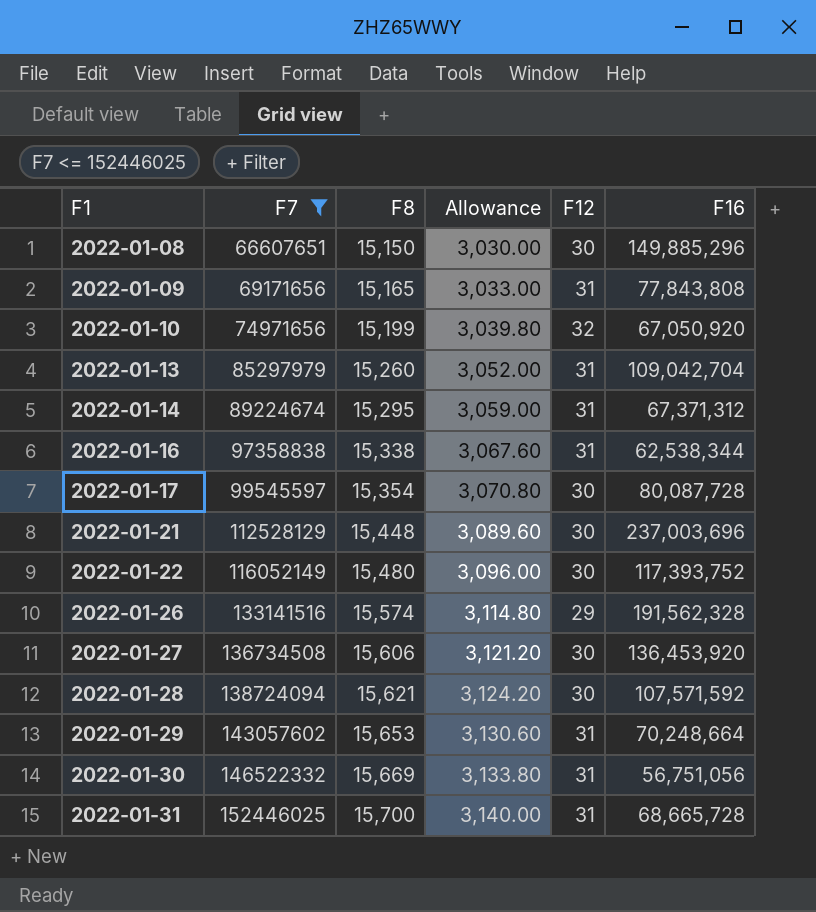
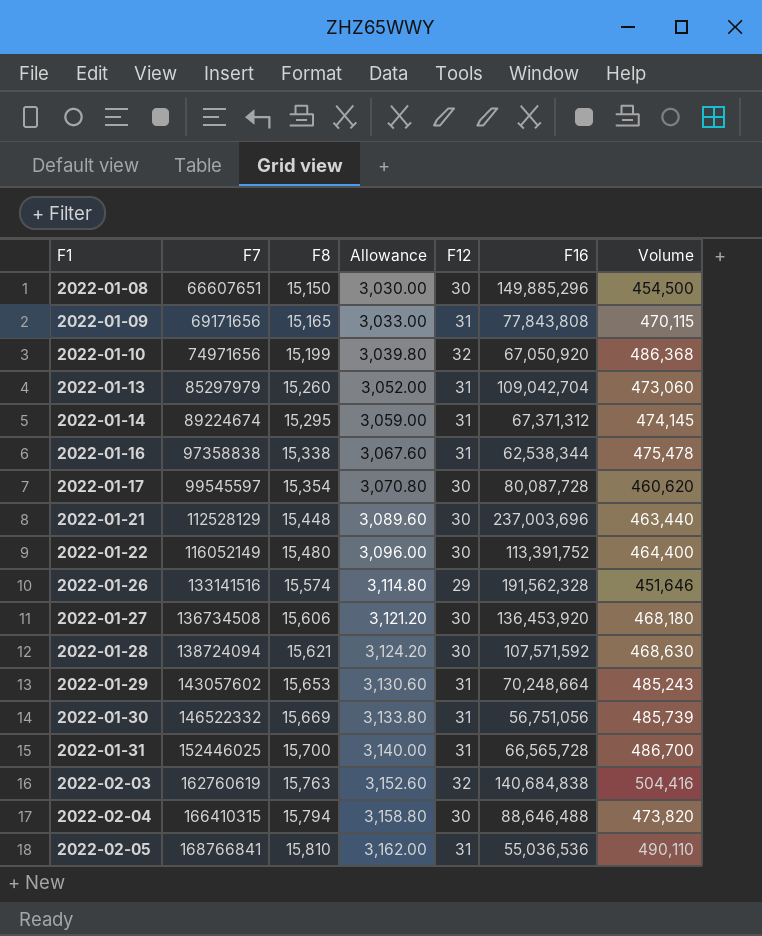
filter: F7 <= 152446025 -> none
column Volume | formula: none -> [F8] * [F12]
2022-01-22 | F16: 117,393,752 -> 113,391,752
2022-01-31 | F16: 68,665,728 -> 66,565,728

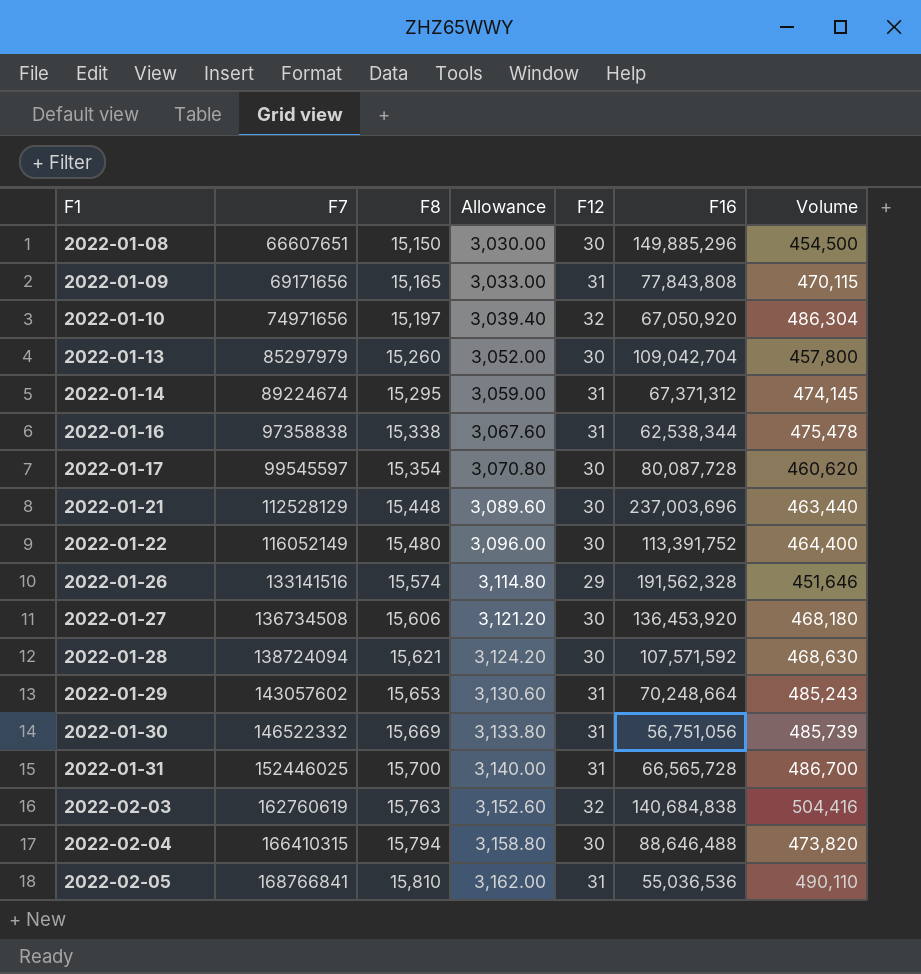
2022-01-10 | F8: 15,199 -> 15,197
2022-01-10 | Allowance: 3,039.80 -> 3,039.40
2022-01-10 | Volume: 486,368 -> 486,304
2022-01-13 | F12: 31 -> 30
2022-01-13 | Volume: 473,060 -> 457,800

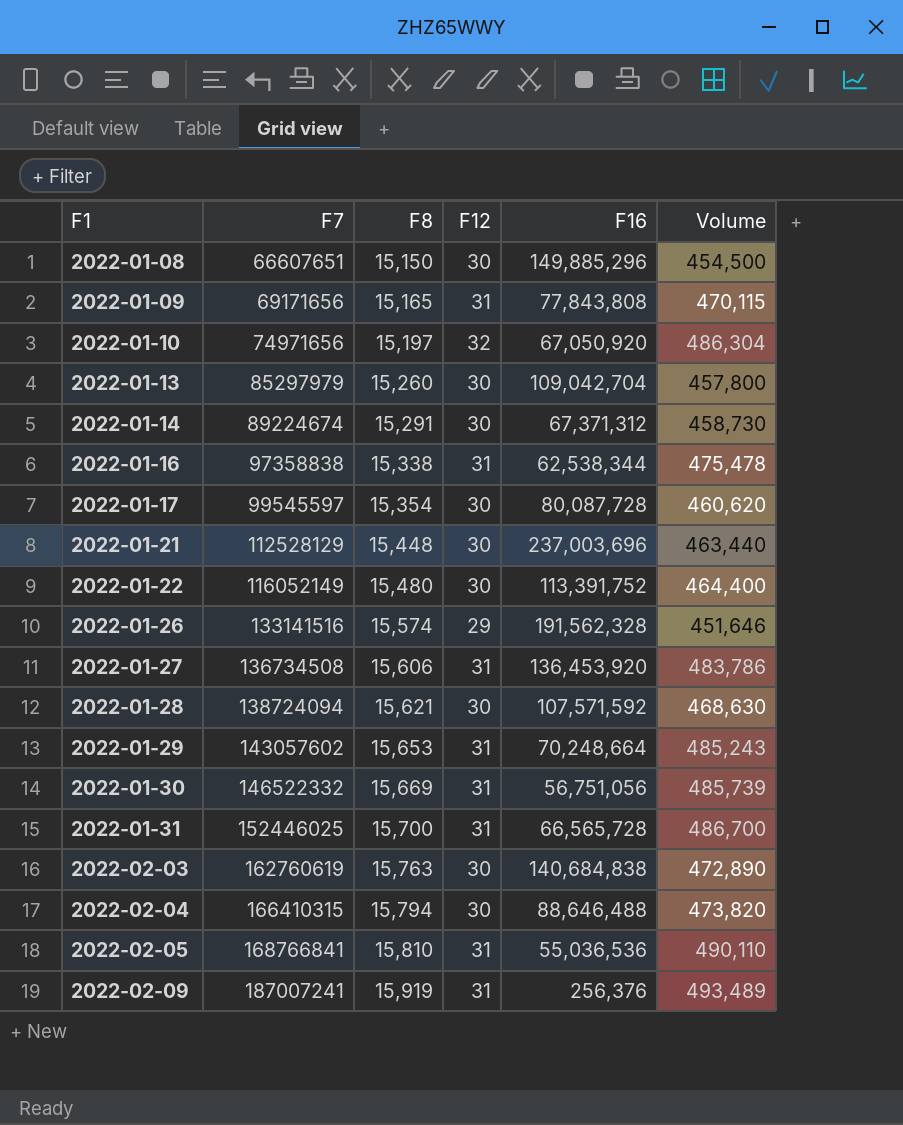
column Allowance | formula: [F8] * 0.2 -> none
2022-01-14 | F8: 15,295 -> 15,291
2022-01-14 | F12: 31 -> 30
2022-01-14 | Volume: 474,145 -> 458,730
2022-01-27 | F12: 30 -> 31
2022-01-27 | Volume: 468,180 -> 483,786
2022-02-03 | F12: 32 -> 30
2022-02-03 | Volume: 504,416 -> 472,890
row 2022-02-09: none -> 187007241 | 15,919 | 31 | 256,376 | 493,489

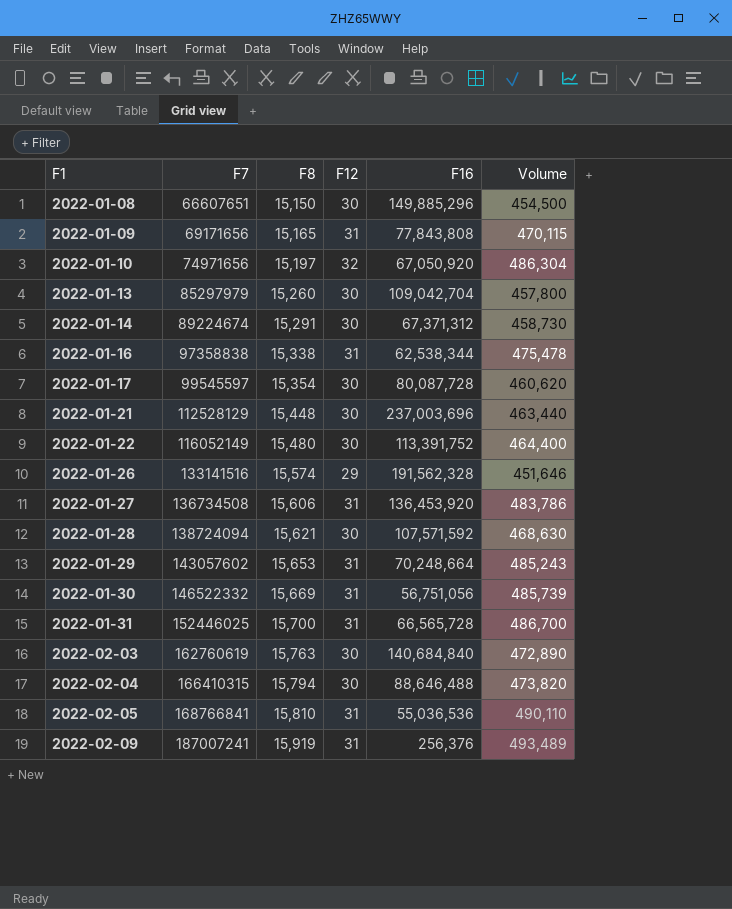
2022-02-03 | F16: 140,684,838 -> 140,684,840

